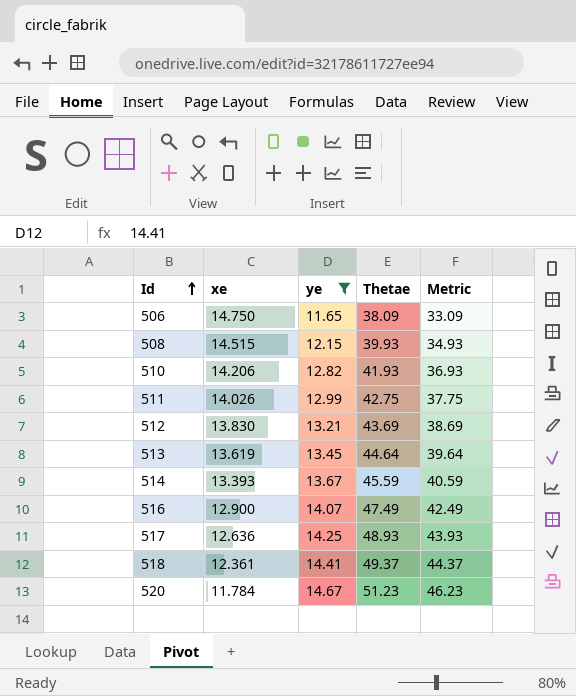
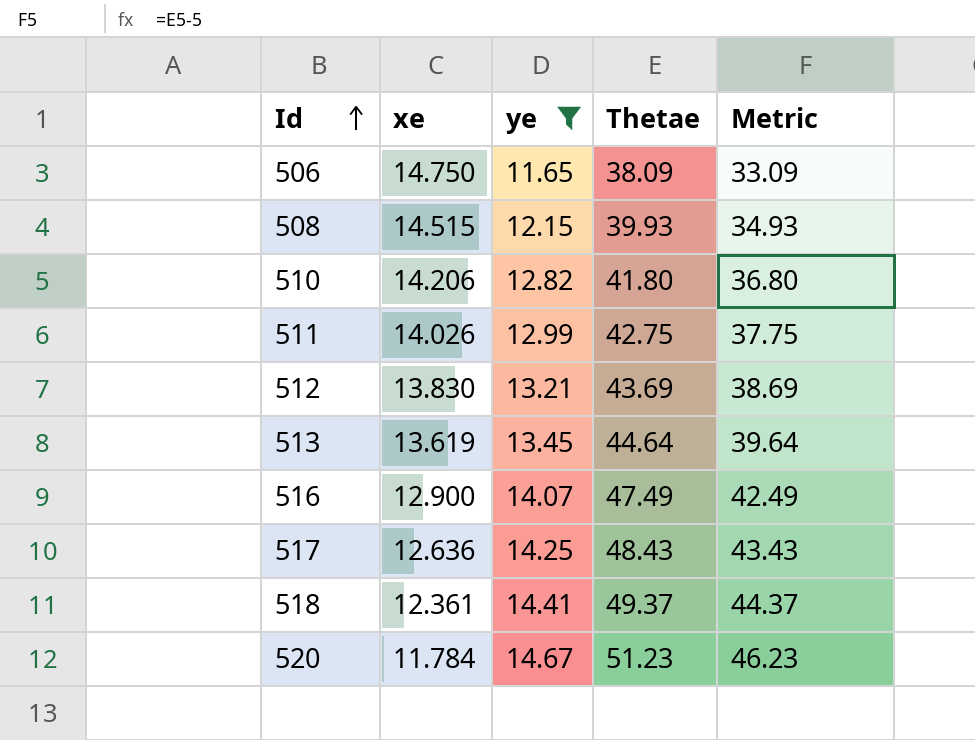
row 514: 13.393 | 13.67 | 45.59 | 40.59 -> none
510 | Thetae: 41.93 -> 41.80
510 | Metric: 36.93 -> 36.80
517 | Thetae: 48.93 -> 48.43
517 | Metric: 43.93 -> 43.43

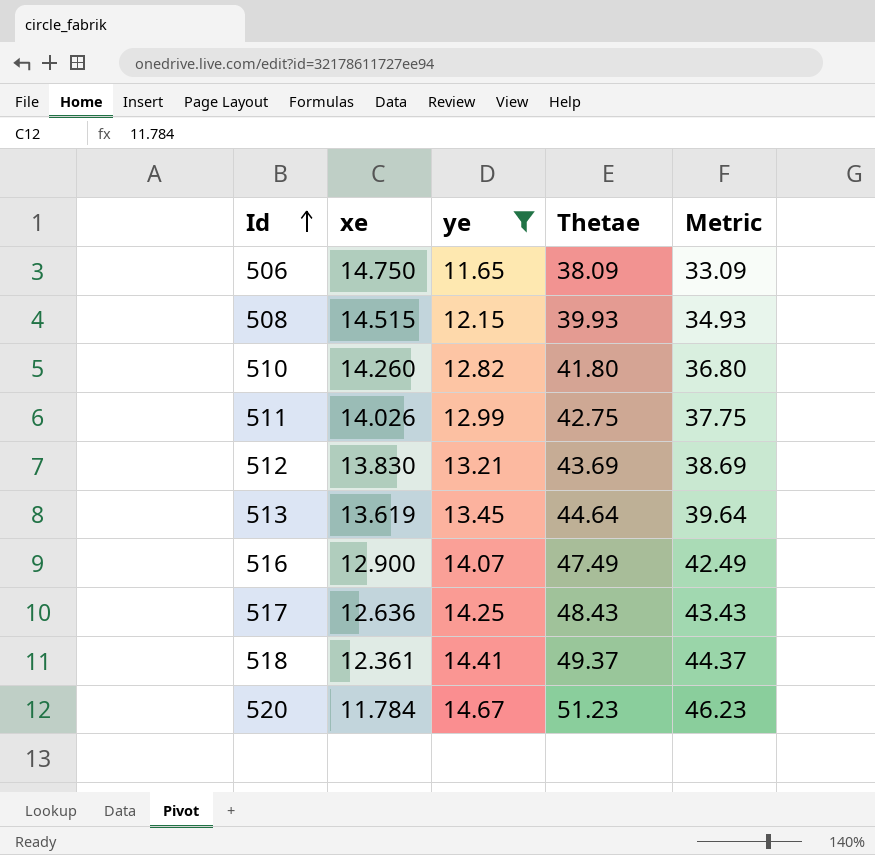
510 | xe: 14.206 -> 14.260

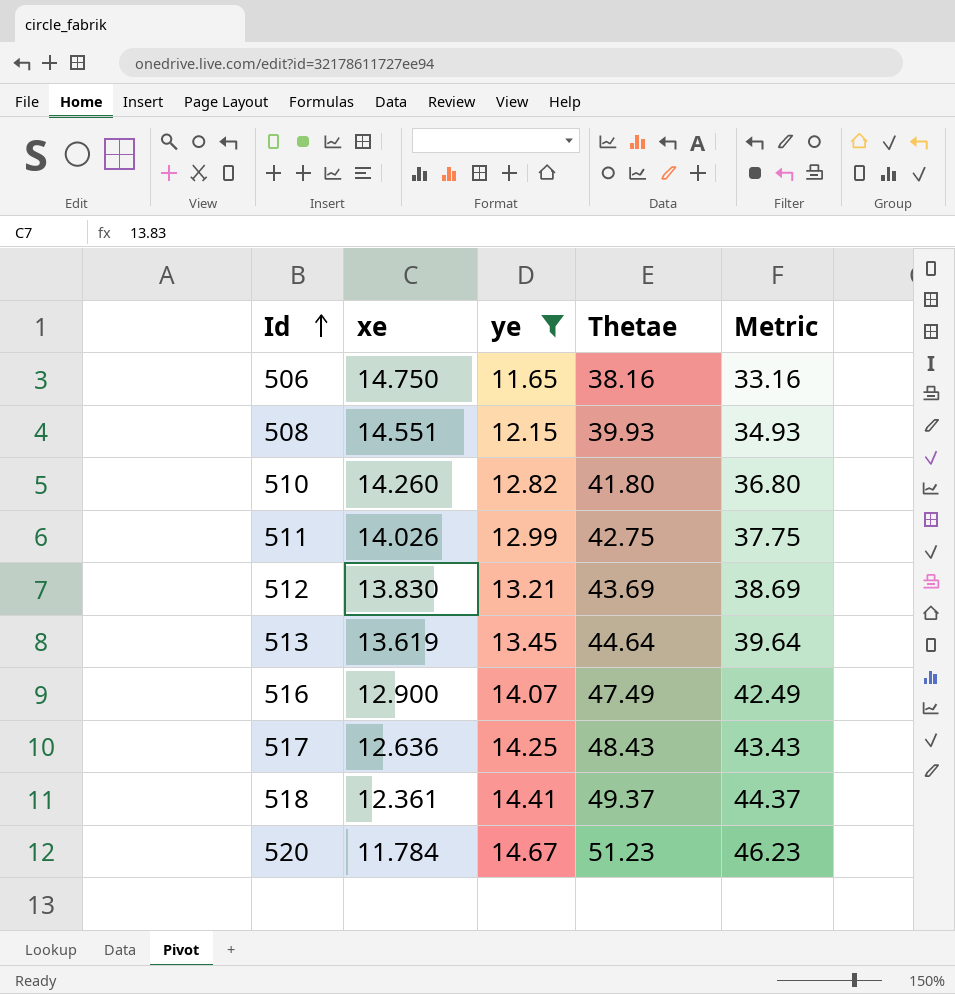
506 | Thetae: 38.09 -> 38.16
506 | Metric: 33.09 -> 33.16
508 | xe: 14.515 -> 14.551

